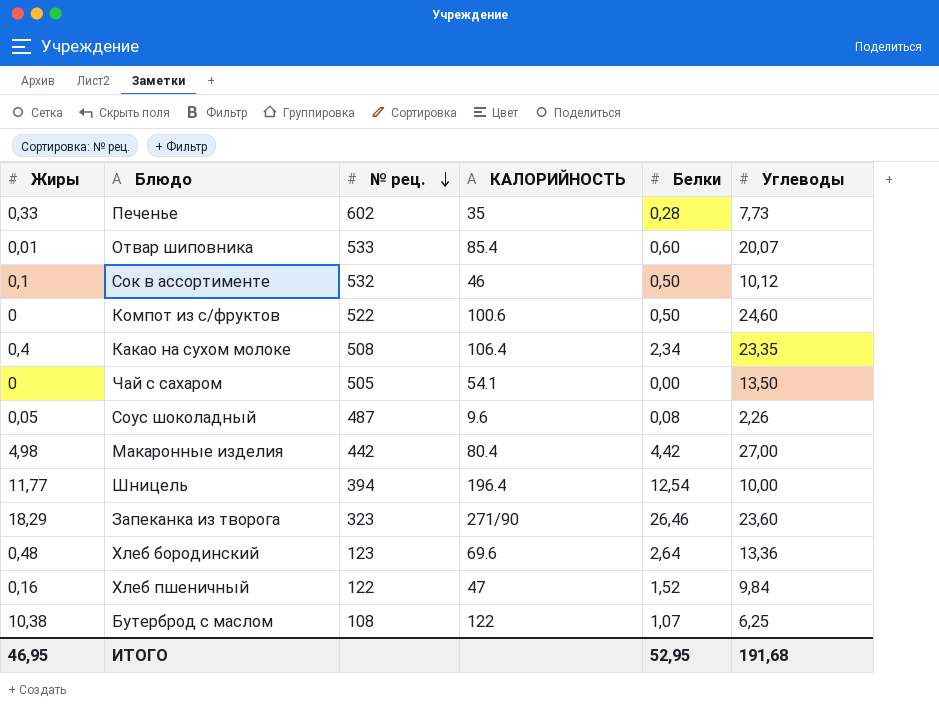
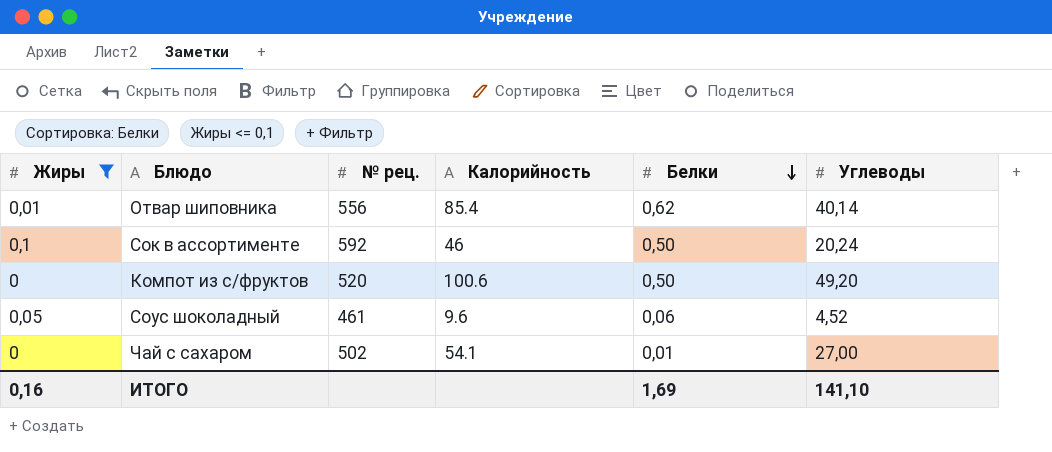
filter: none -> Жиры <= 0,1
row order: № рец. descending -> Белки descending
column name: КАЛОРИЙНОСТЬ -> Калорийность
Отвар шиповника | № рец.: 533 -> 556
Отвар шиповника | Белки: 0,60 -> 0,62
Отвар шиповника | Углеводы: 20,07 -> 40,14
Сок в ассортименте | № рец.: 532 -> 592
Сок в ассортименте | Углеводы: 10,12 -> 20,24
Компот из с/фруктов | № рец.: 522 -> 520
Компот из с/фруктов | Углеводы: 24,60 -> 49,20
Соус шоколадный | № рец.: 487 -> 461
Соус шоколадный | Белки: 0,08 -> 0,06
Соус шоколадный | Углеводы: 2,26 -> 4,52
Чай с сахаром | № рец.: 505 -> 502
Чай с сахаром | Белки: 0,00 -> 0,01
Чай с сахаром | Углеводы: 13,50 -> 27,00
ИТОГО | Жиры: 46,95 -> 0,16
ИТОГО | Белки: 52,95 -> 1,69
ИТОГО | Углеводы: 191,68 -> 141,10

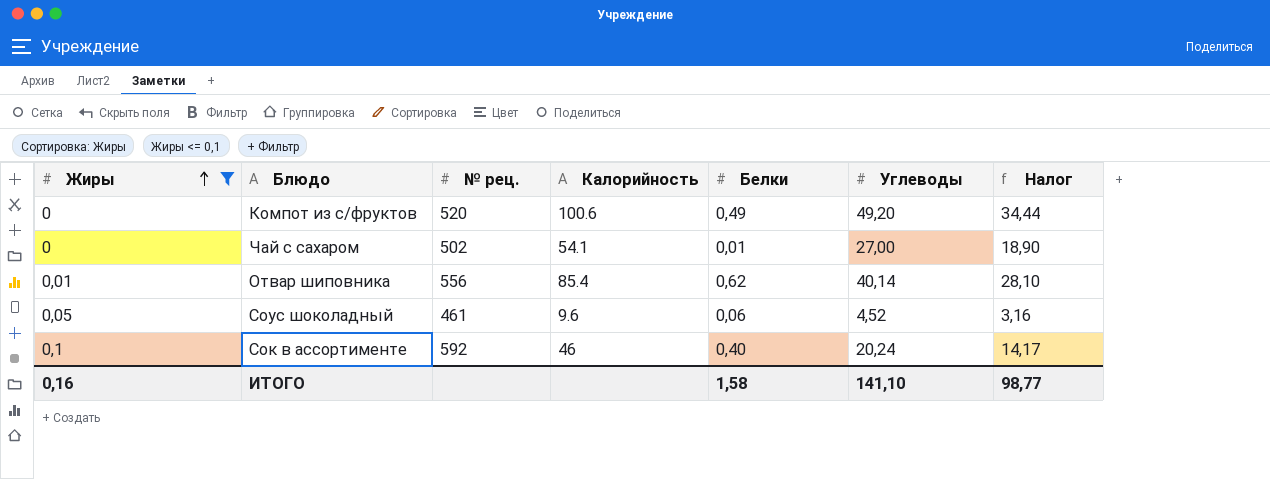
row order: Белки descending -> Жиры ascending
column Налог | formula: none -> [Углеводы] * 0,7
Компот из с/фруктов | Белки: 0,50 -> 0,49
Сок в ассортименте | Белки: 0,50 -> 0,40
ИТОГО | Белки: 1,69 -> 1,58

